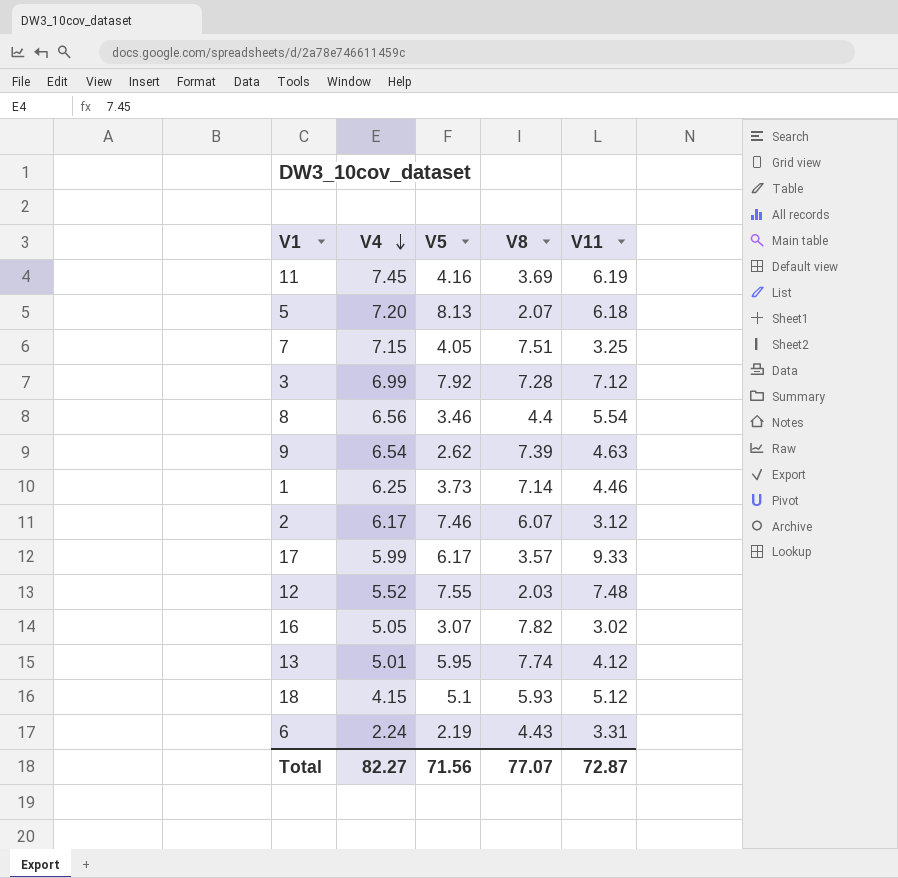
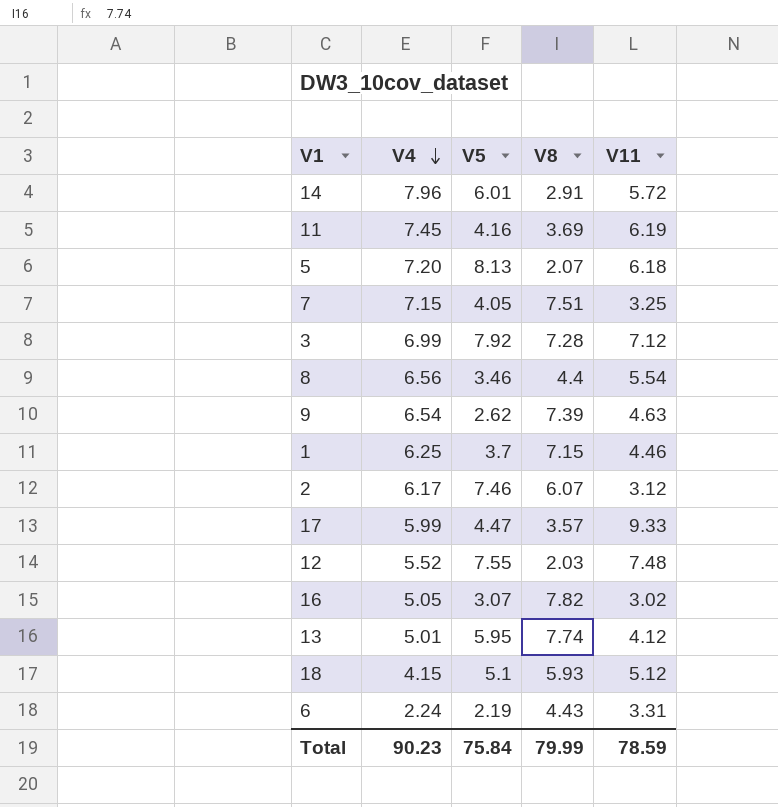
row 14: none -> 7.96 | 6.01 | 2.91 | 5.72
1 | V5: 3.73 -> 3.7
1 | V8: 7.14 -> 7.15
17 | V5: 6.17 -> 4.47
Total | V4: 82.27 -> 90.23
Total | V5: 71.56 -> 75.84
Total | V8: 77.07 -> 79.99
Total | V11: 72.87 -> 78.59

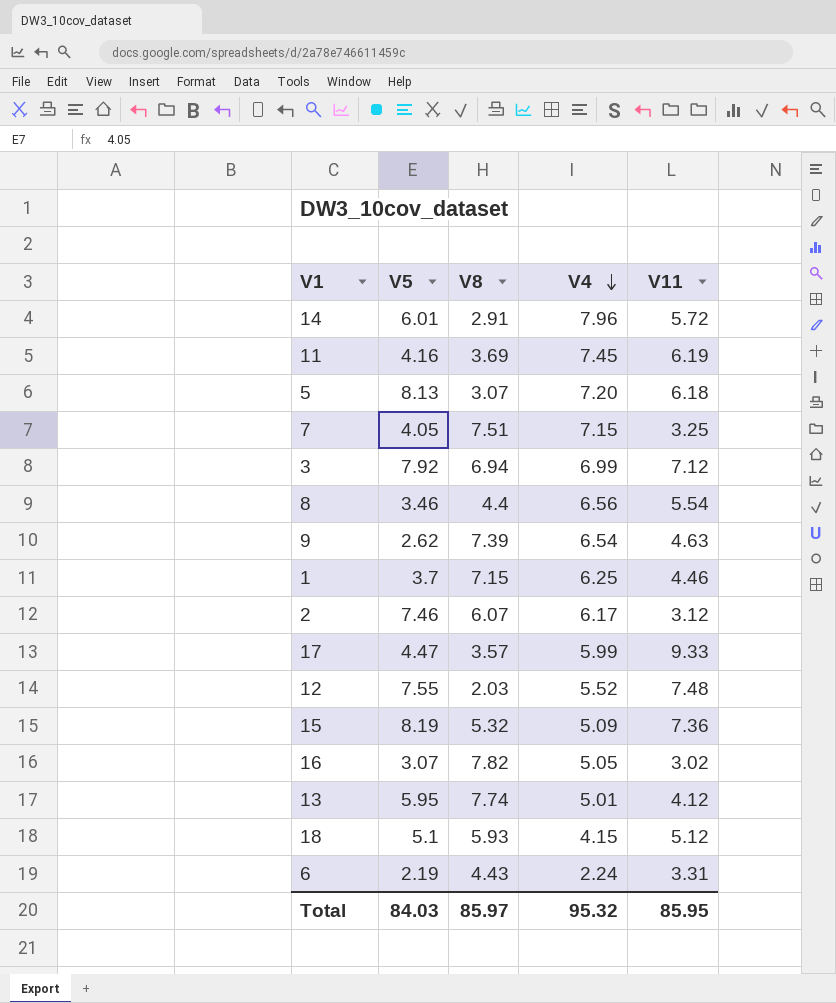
column V4 | position: 2 -> 4
5 | V8: 2.07 -> 3.07
3 | V8: 7.28 -> 6.94
row 15: none -> 8.19 | 5.32 | 5.09 | 7.36
Total | V5: 75.84 -> 84.03
Total | V8: 79.99 -> 85.97
Total | V4: 90.23 -> 95.32
Total | V11: 78.59 -> 85.95

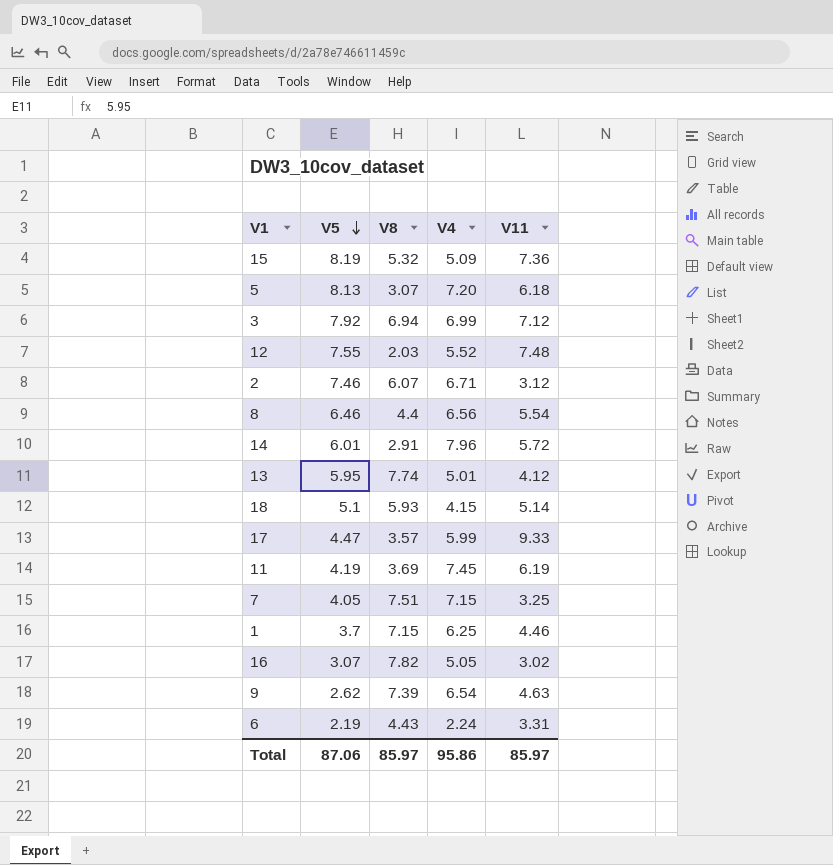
row order: V4 descending -> V5 descending
2 | V4: 6.17 -> 6.71
8 | V5: 3.46 -> 6.46
18 | V11: 5.12 -> 5.14
11 | V5: 4.16 -> 4.19
Total | V5: 84.03 -> 87.06
Total | V4: 95.32 -> 95.86
Total | V11: 85.95 -> 85.97

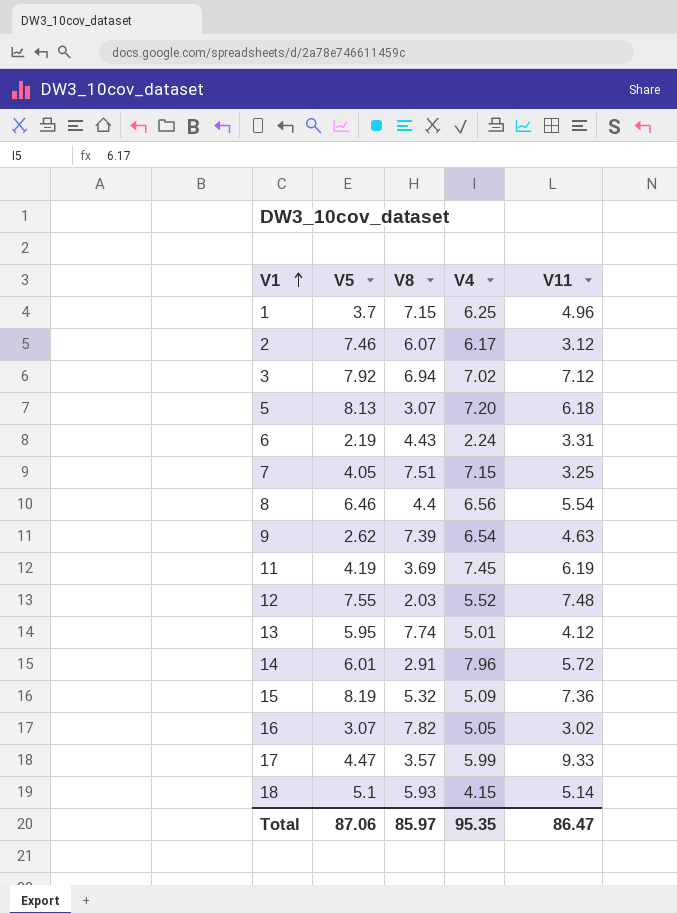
row order: V5 descending -> V1 ascending
1 | V11: 4.46 -> 4.96
2 | V4: 6.71 -> 6.17
3 | V4: 6.99 -> 7.02
Total | V4: 95.86 -> 95.35
Total | V11: 85.97 -> 86.47

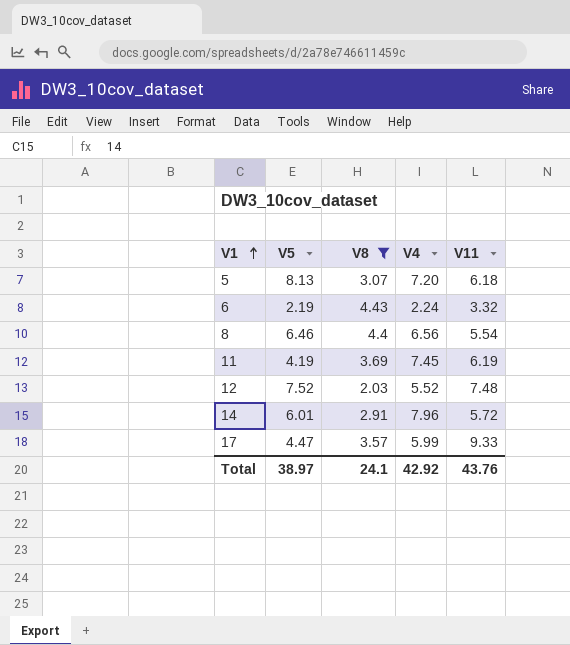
filter: none -> V8 <= 4.43
6 | V11: 3.31 -> 3.32
12 | V5: 7.55 -> 7.52
Total | V5: 87.06 -> 38.97
Total | V8: 85.97 -> 24.1
Total | V4: 95.35 -> 42.92
Total | V11: 86.47 -> 43.76

